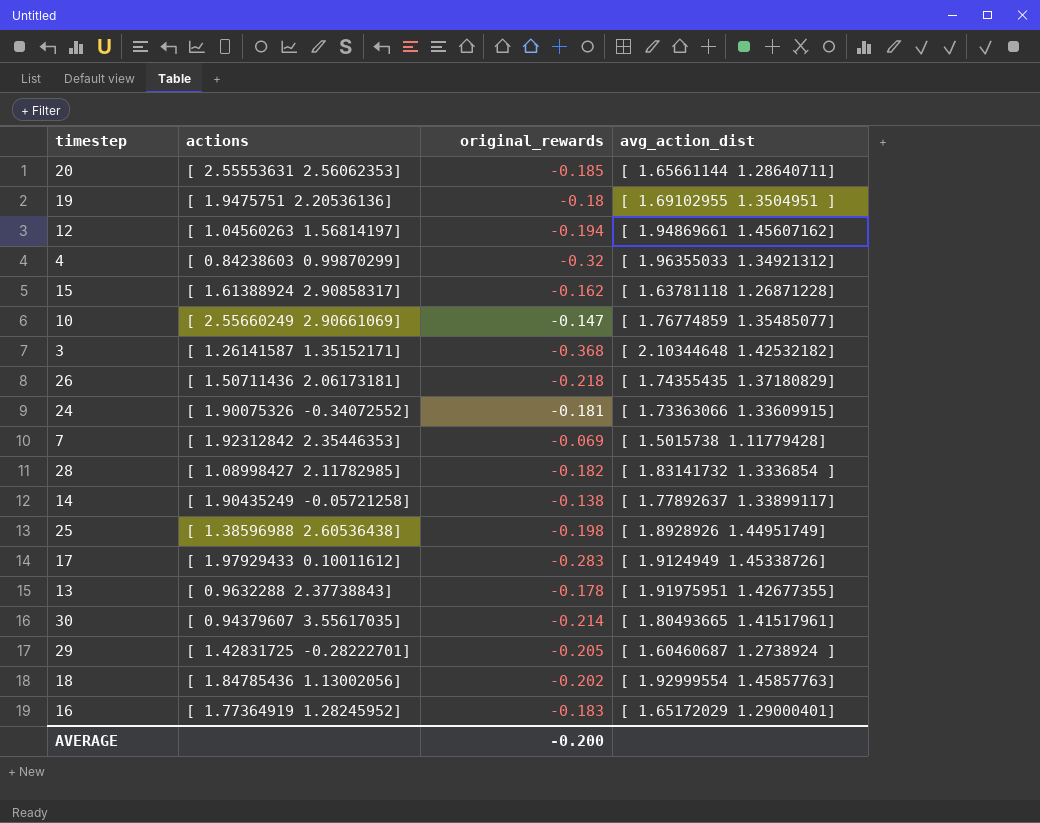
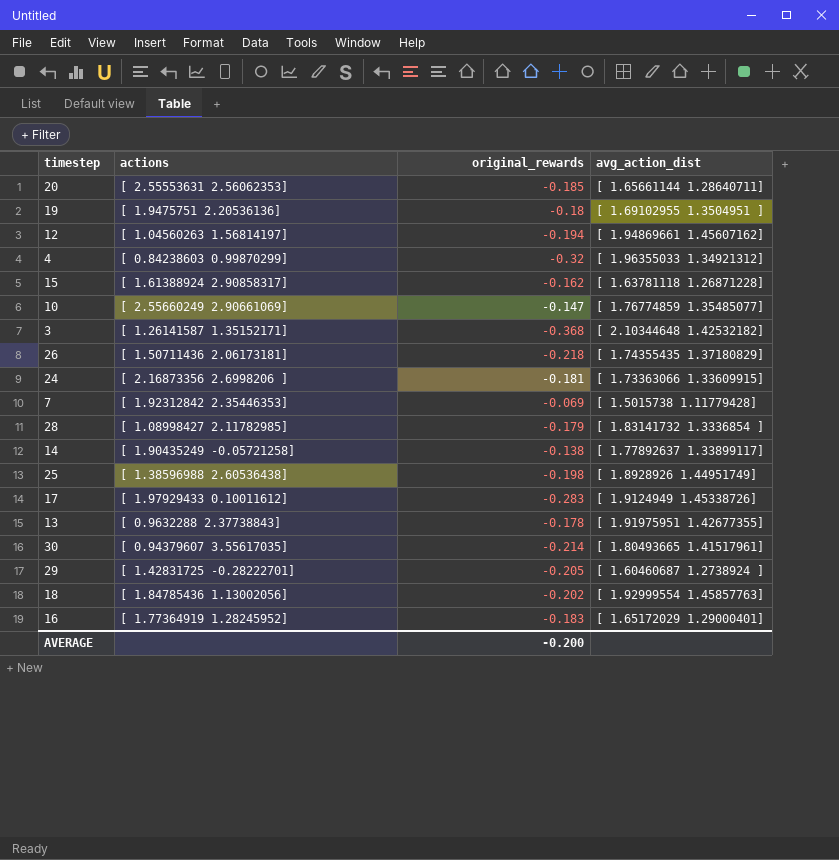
24 | actions: [ 1.90075326 -0.34072552] -> [ 2.16873356 2.6998206 ]
28 | original_rewards: -0.182 -> -0.179

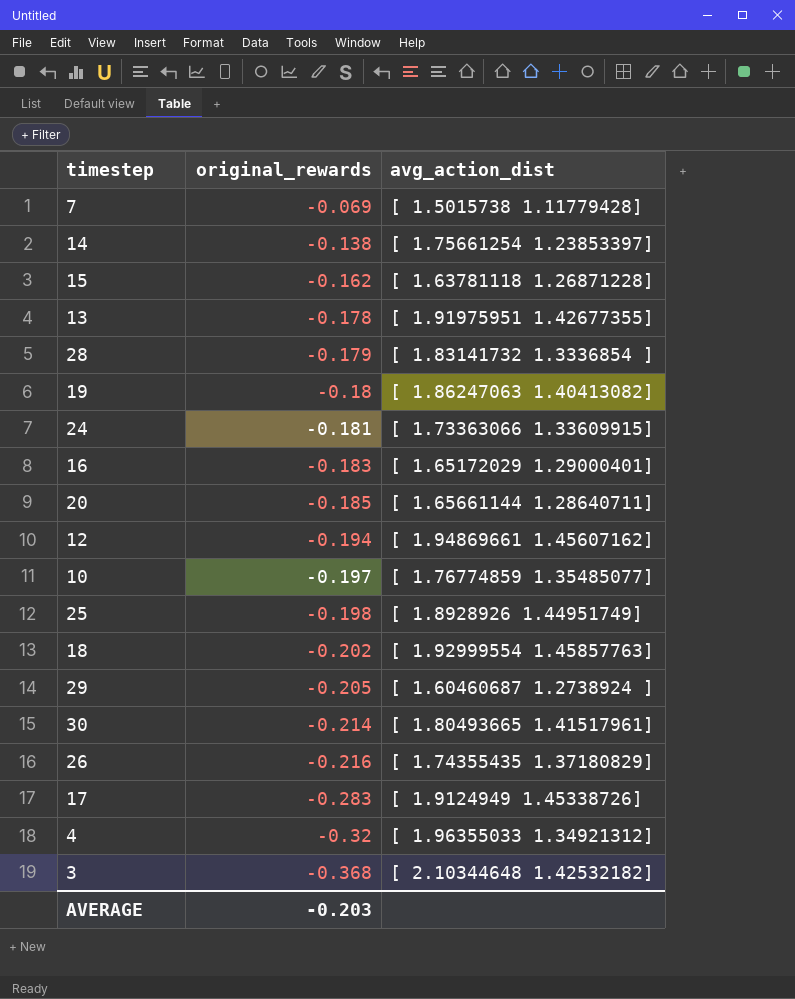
row order: none -> original_rewards descending
column actions | position: 2 -> none
14 | avg_action_dist: [ 1.77892637 1.33899117] -> [ 1.75661254 1.23853397]
19 | avg_action_dist: [ 1.69102955 1.3504951 ] -> [ 1.86247063 1.40413082]
10 | original_rewards: -0.147 -> -0.197
26 | original_rewards: -0.218 -> -0.216
AVERAGE | original_rewards: -0.200 -> -0.203

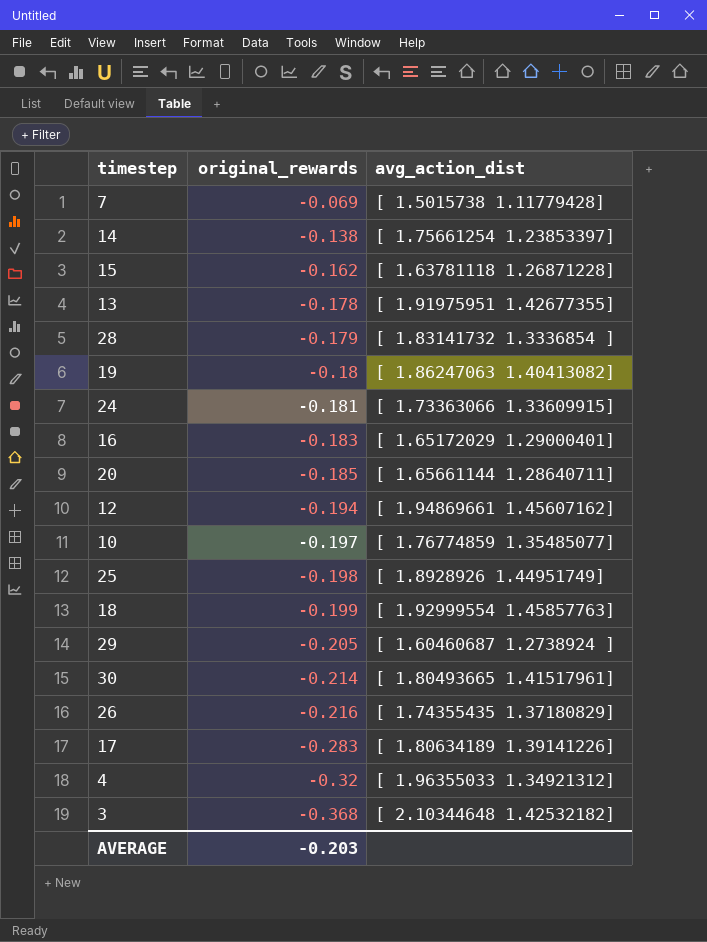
18 | original_rewards: -0.202 -> -0.199
17 | avg_action_dist: [ 1.9124949 1.45338726] -> [ 1.80634189 1.39141226]

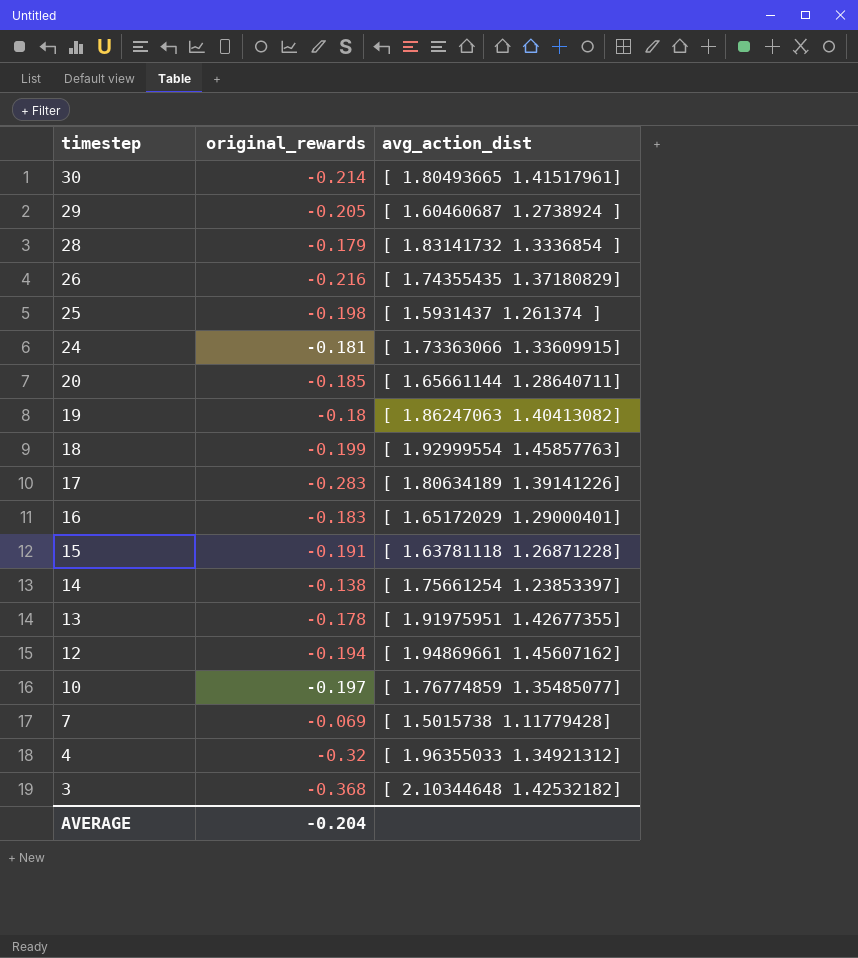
row order: original_rewards descending -> timestep descending
25 | avg_action_dist: [ 1.8928926 1.44951749] -> [ 1.5931437 1.261374 ]
15 | original_rewards: -0.162 -> -0.191
AVERAGE | original_rewards: -0.203 -> -0.204

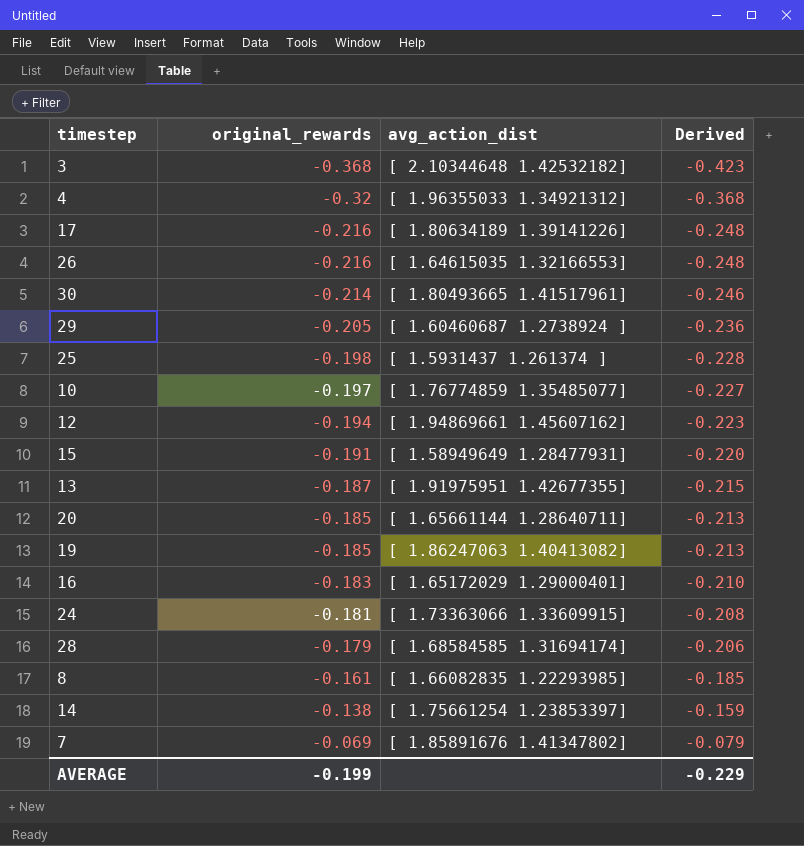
row order: timestep descending -> original_rewards ascending
column Derived | formula: none -> [original_rewards] * 1.15
row 18: -0.199 | [ 1.92999554 1.45857763] -> none
17 | original_rewards: -0.283 -> -0.216
26 | avg_action_dist: [ 1.74355435 1.37180829] -> [ 1.64615035 1.32166553]
15 | avg_action_dist: [ 1.63781118 1.26871228] -> [ 1.58949649 1.28477931]
13 | original_rewards: -0.178 -> -0.187
19 | original_rewards: -0.18 -> -0.185
28 | avg_action_dist: [ 1.83141732 1.3336854 ] -> [ 1.68584585 1.31694174]
row 8: none -> -0.161 | [ 1.66082835 1.22293985] | -0.185
7 | avg_action_dist: [ 1.5015738 1.11779428] -> [ 1.85891676 1.41347802]
AVERAGE | original_rewards: -0.204 -> -0.199

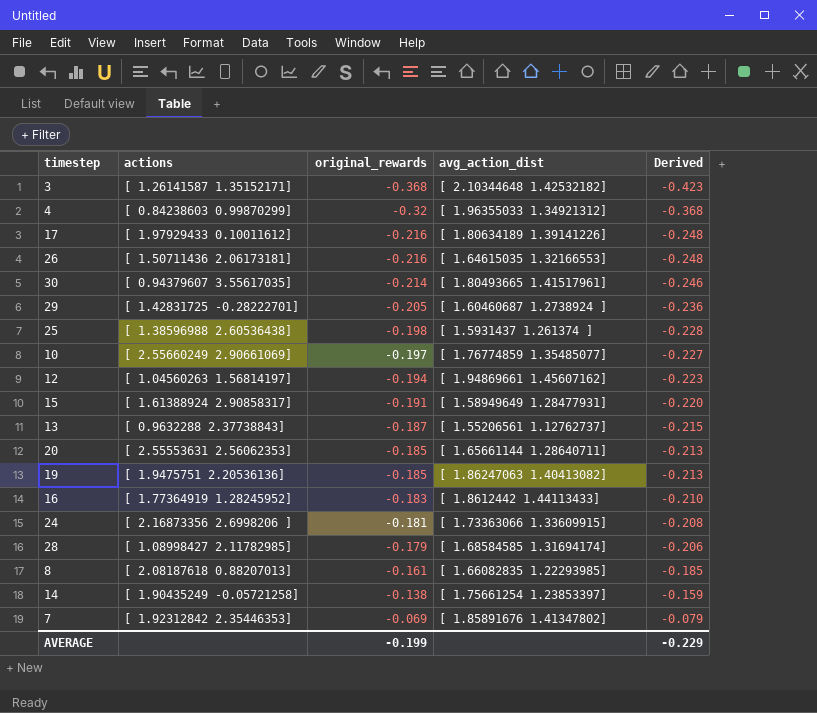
column actions | position: none -> 2
13 | avg_action_dist: [ 1.91975951 1.42677355] -> [ 1.55206561 1.12762737]
16 | avg_action_dist: [ 1.65172029 1.29000401] -> [ 1.8612442 1.44113433]

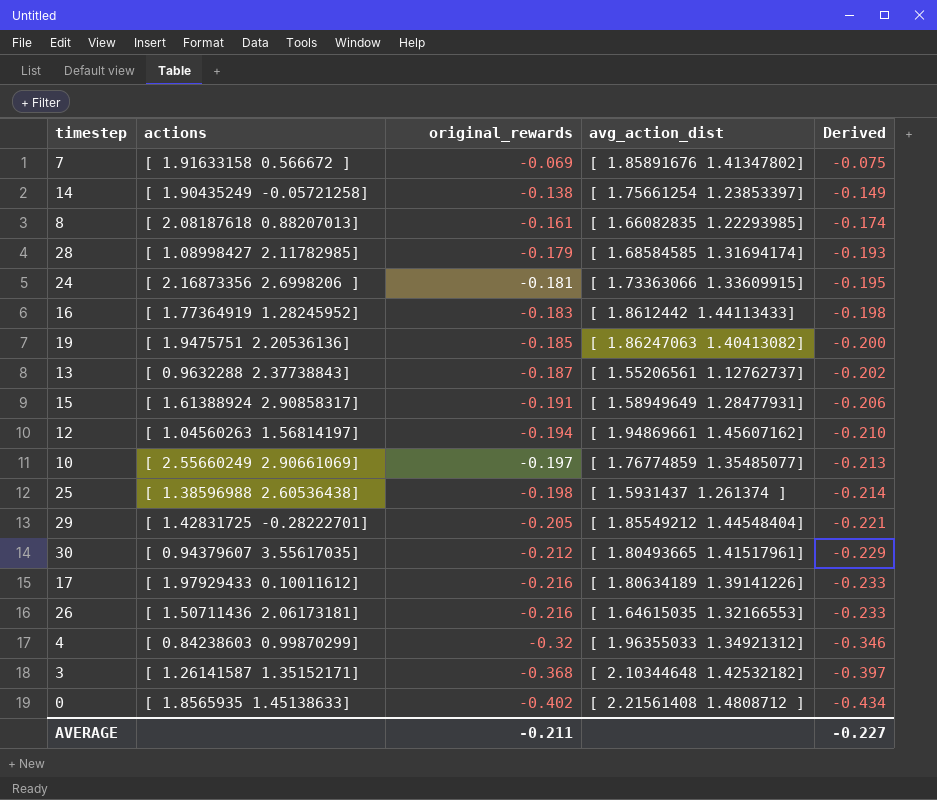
row order: original_rewards ascending -> original_rewards descending
column Derived | formula: [original_rewards] * 1.15 -> [original_rewards] * 1.08
row 20: [ 2.55553631 2.56062353] | -0.185 | [ 1.65661144 1.28640711] | -0.213 -> none
7 | actions: [ 1.92312842 2.35446353] -> [ 1.91633158 0.566672 ]
29 | avg_action_dist: [ 1.60460687 1.2738924 ] -> [ 1.85549212 1.44548404]
30 | original_rewards: -0.214 -> -0.212
row 0: none -> [ 1.8565935 1.45138633] | -0.402 | [ 2.21561408 1.4808712 ] | -0.434
AVERAGE | original_rewards: -0.199 -> -0.211
AVERAGE | Derived: -0.229 -> -0.227

